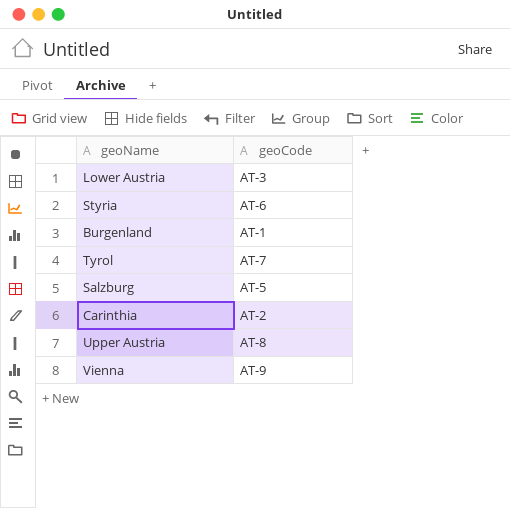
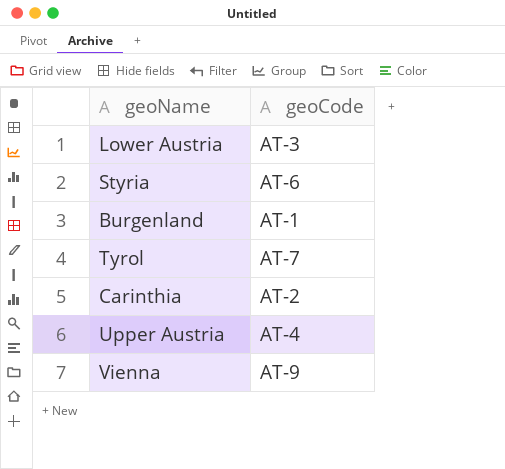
row Salzburg: AT-5 -> none
Upper Austria | geoCode: AT-8 -> AT-4

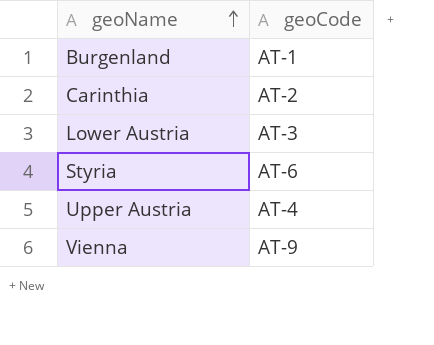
row order: none -> geoName ascending
row Tyrol: AT-7 -> none

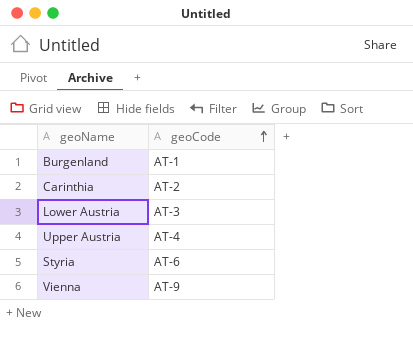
row order: geoName ascending -> geoCode ascending

